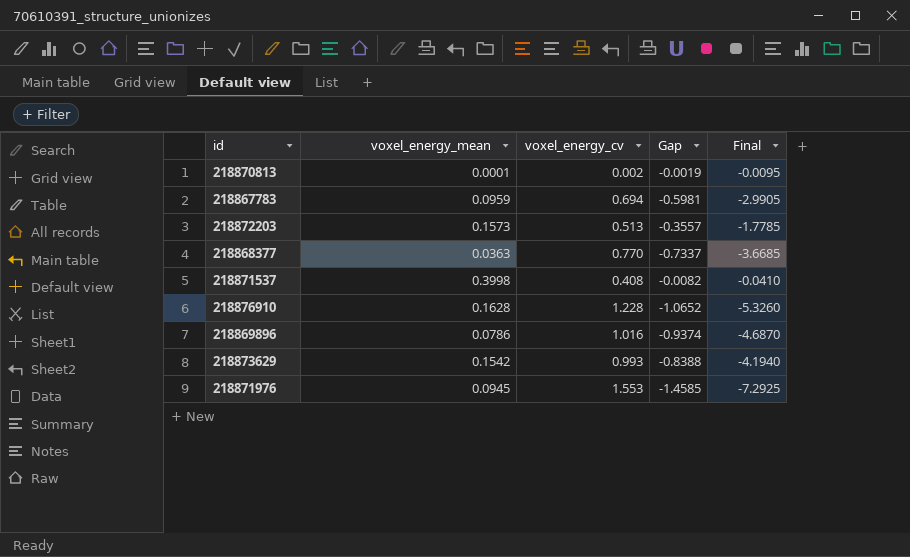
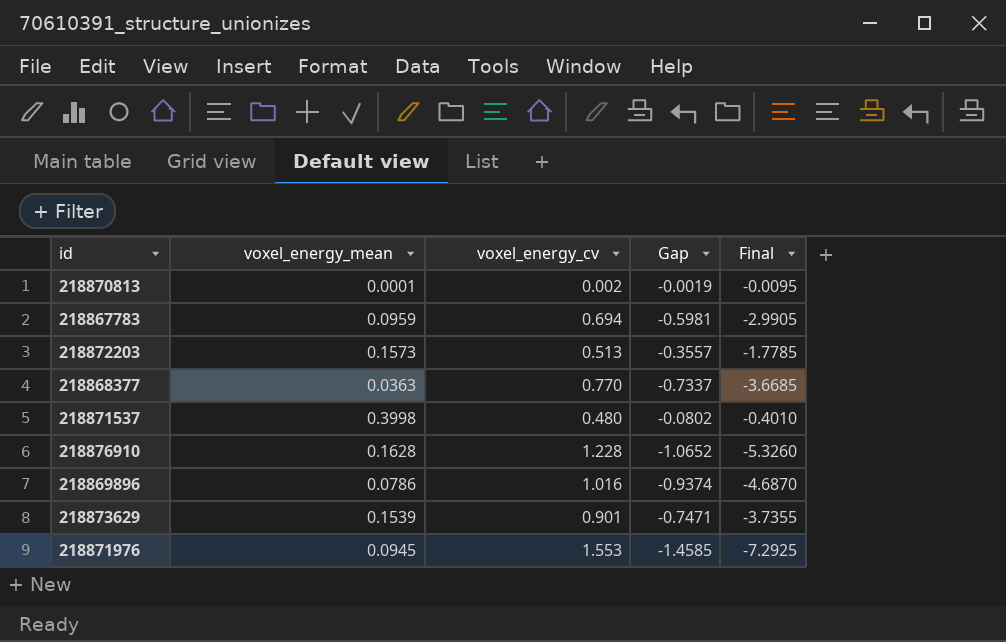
218871537 | voxel_energy_cv: 0.408 -> 0.480
218871537 | Gap: -0.0082 -> -0.0802
218871537 | Final: -0.0410 -> -0.4010
218873629 | voxel_energy_mean: 0.1542 -> 0.1539
218873629 | voxel_energy_cv: 0.993 -> 0.901
218873629 | Gap: -0.8388 -> -0.7471
218873629 | Final: -4.1940 -> -3.7355

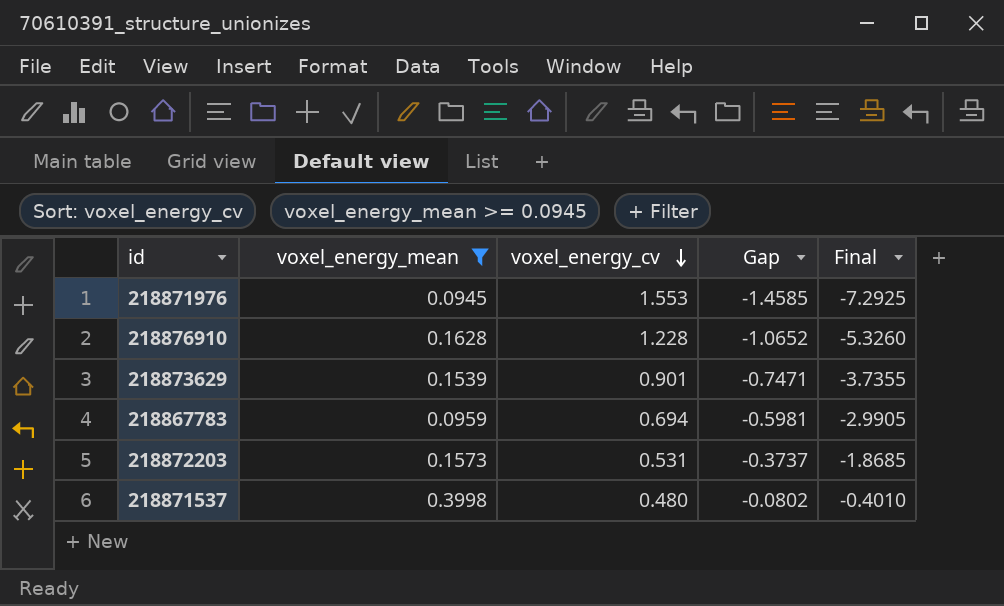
filter: none -> voxel_energy_mean >= 0.0945
row order: none -> voxel_energy_cv descending
218872203 | voxel_energy_cv: 0.513 -> 0.531
218872203 | Gap: -0.3557 -> -0.3737
218872203 | Final: -1.7785 -> -1.8685

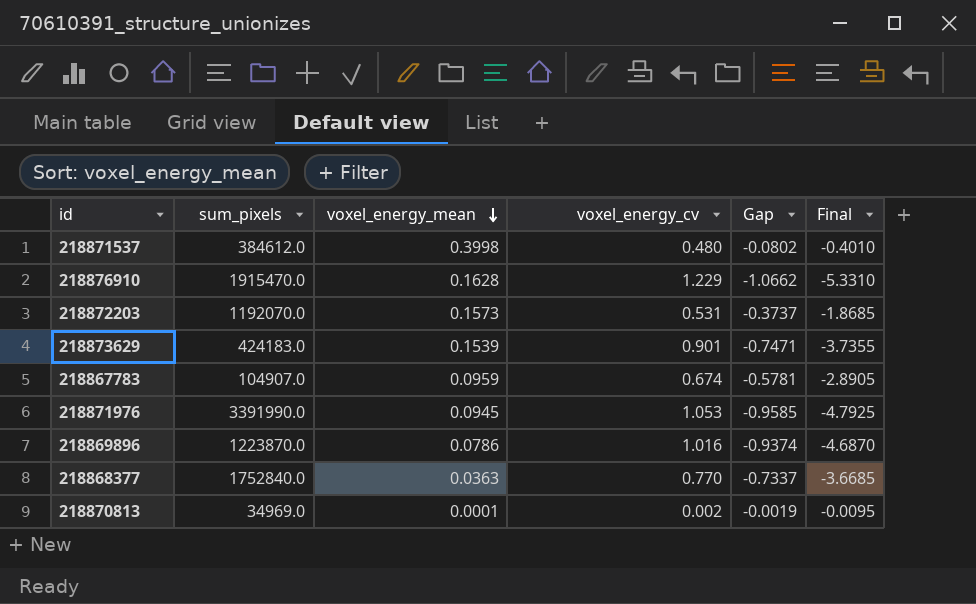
filter: voxel_energy_mean >= 0.0945 -> none
row order: voxel_energy_cv descending -> voxel_energy_mean descending
column sum_pixels | position: none -> 2
218876910 | voxel_energy_cv: 1.228 -> 1.229
218876910 | Gap: -1.0652 -> -1.0662
218876910 | Final: -5.3260 -> -5.3310
218867783 | voxel_energy_cv: 0.694 -> 0.674
218867783 | Gap: -0.5981 -> -0.5781
218867783 | Final: -2.9905 -> -2.8905
218871976 | voxel_energy_cv: 1.553 -> 1.053
218871976 | Gap: -1.4585 -> -0.9585
218871976 | Final: -7.2925 -> -4.7925

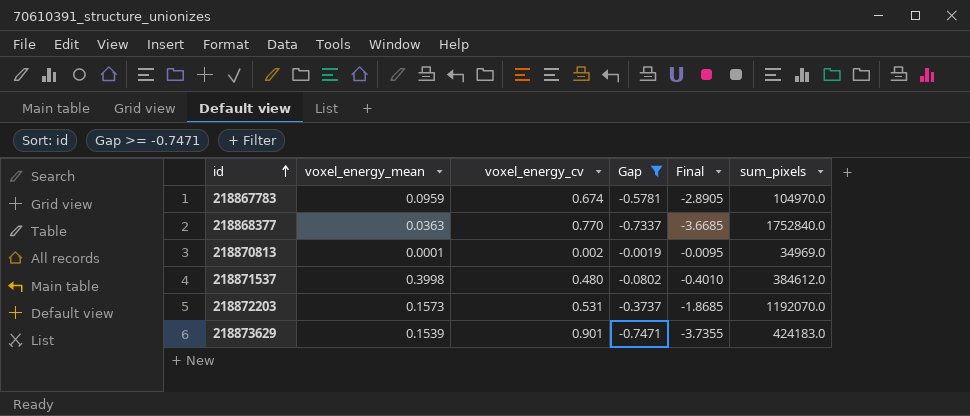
filter: none -> Gap >= -0.7471
row order: voxel_energy_mean descending -> id ascending
column sum_pixels | position: 2 -> 6
218867783 | sum_pixels: 104907.0 -> 104970.0

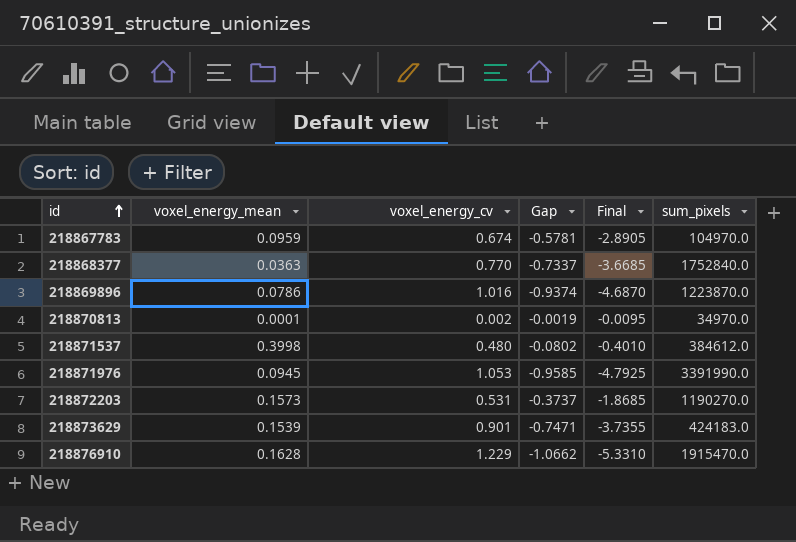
filter: Gap >= -0.7471 -> none
218870813 | sum_pixels: 34969.0 -> 34970.0
218872203 | sum_pixels: 1192070.0 -> 1190270.0

